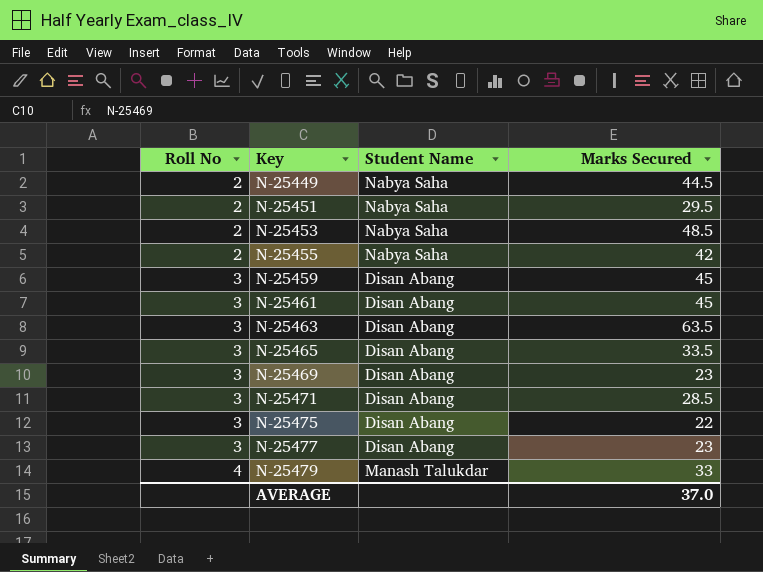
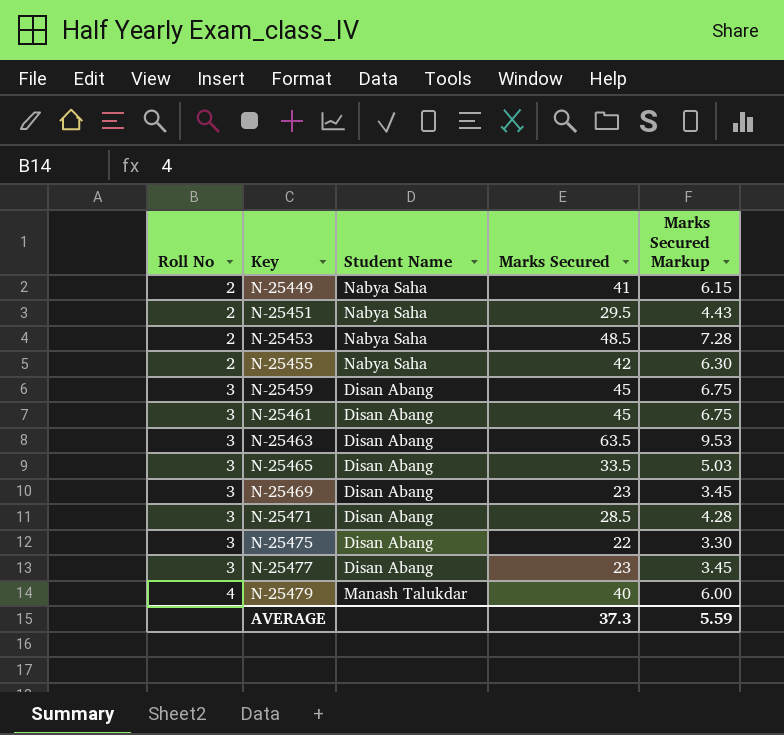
column Marks Secured Markup | formula: none -> [Marks Secured] * 0.15
N-25449 | Marks Secured: 44.5 -> 41
N-25479 | Marks Secured: 33 -> 40
AVERAGE | Marks Secured: 37.0 -> 37.3

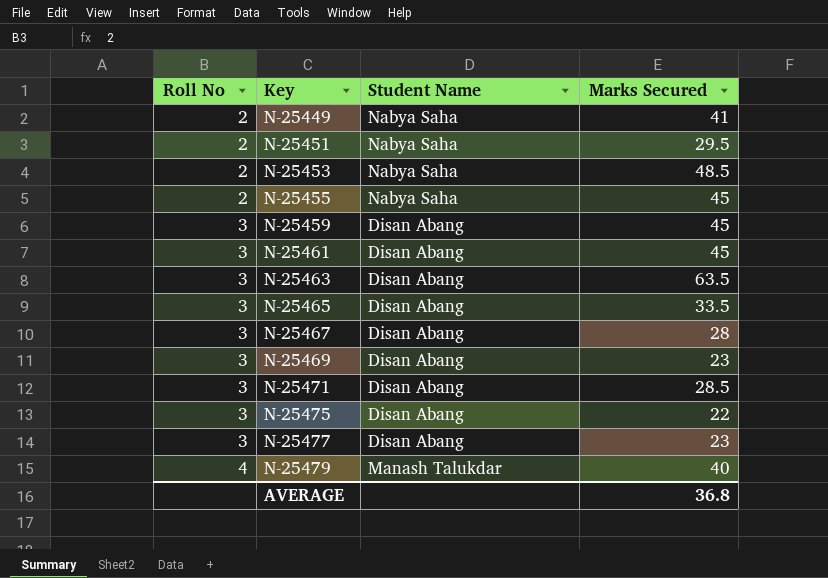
column Marks Secured Markup | formula: [Marks Secured] * 0.15 -> none
N-25455 | Marks Secured: 42 -> 45
row N-25467: none -> 3 | Disan Abang | 28
AVERAGE | Marks Secured: 37.3 -> 36.8

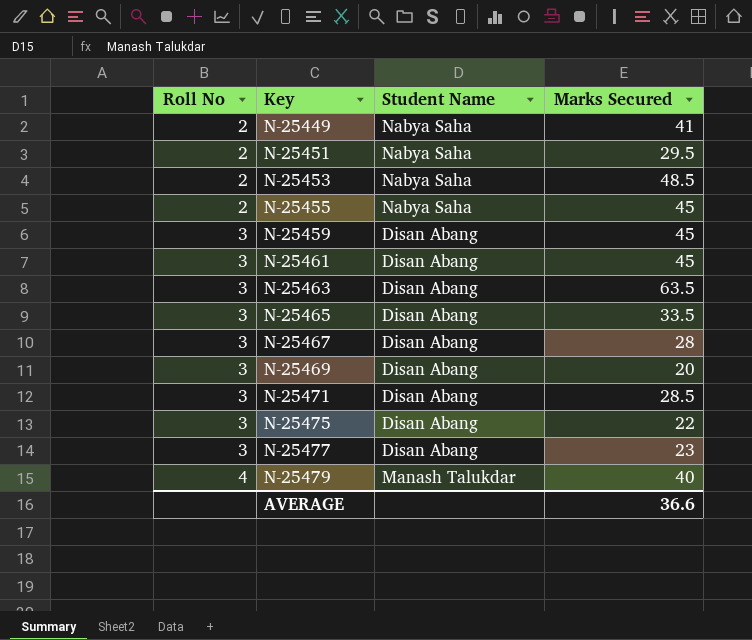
N-25469 | Marks Secured: 23 -> 20
AVERAGE | Marks Secured: 36.8 -> 36.6

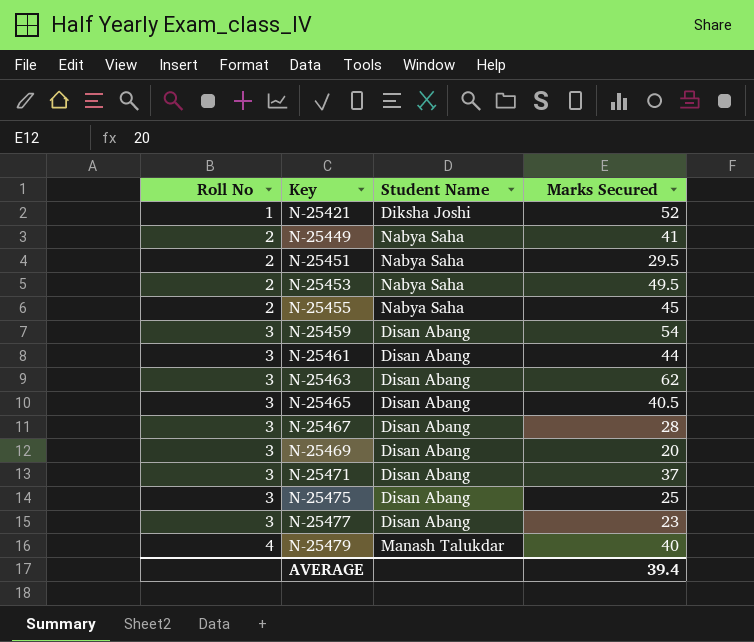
row N-25421: none -> 1 | Diksha Joshi | 52
N-25453 | Marks Secured: 48.5 -> 49.5
N-25459 | Marks Secured: 45 -> 54
N-25461 | Marks Secured: 45 -> 44
N-25463 | Marks Secured: 63.5 -> 62
N-25465 | Marks Secured: 33.5 -> 40.5
N-25471 | Marks Secured: 28.5 -> 37
N-25475 | Marks Secured: 22 -> 25
AVERAGE | Marks Secured: 36.6 -> 39.4

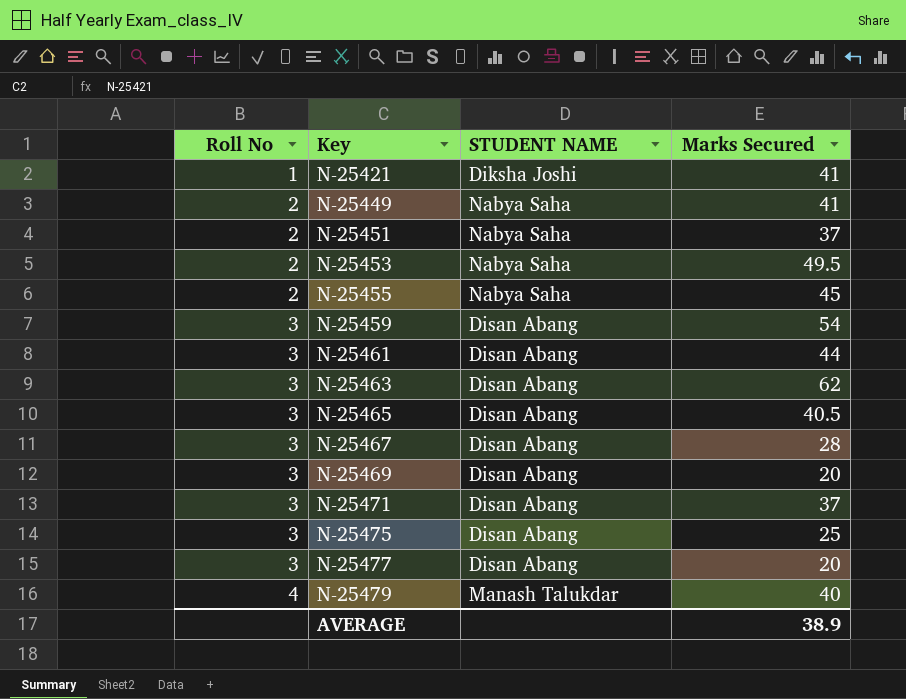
column name: Student Name -> STUDENT NAME
N-25421 | Marks Secured: 52 -> 41
N-25451 | Marks Secured: 29.5 -> 37
N-25477 | Marks Secured: 23 -> 20
AVERAGE | Marks Secured: 39.4 -> 38.9

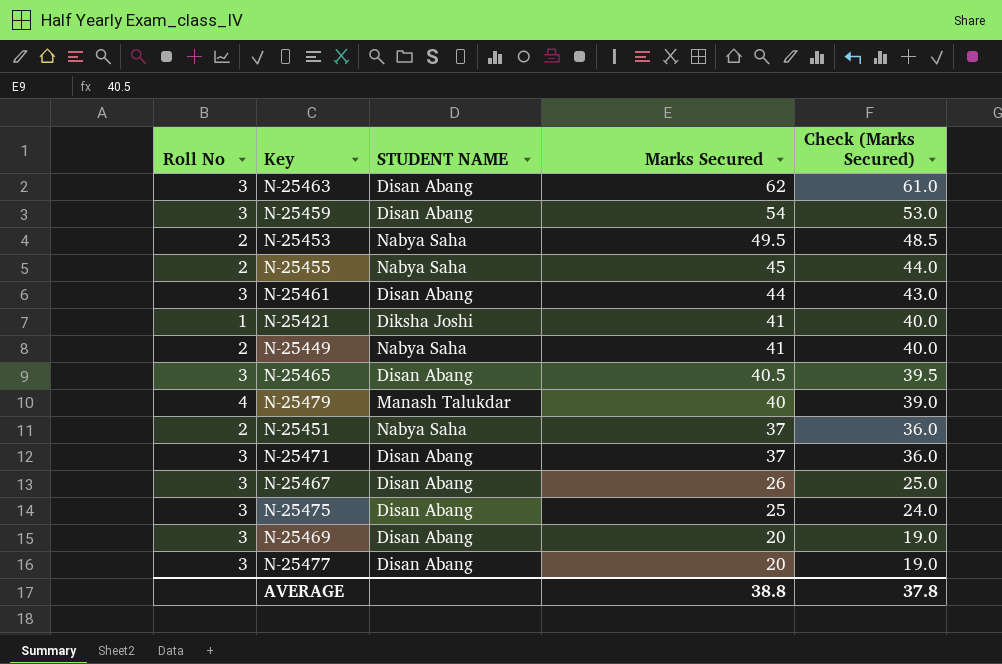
row order: Roll No ascending -> Marks Secured descending
column Check (Marks Secured) | formula: none -> [Marks Secured] - 1
N-25467 | Marks Secured: 28 -> 26
AVERAGE | Marks Secured: 38.9 -> 38.8

